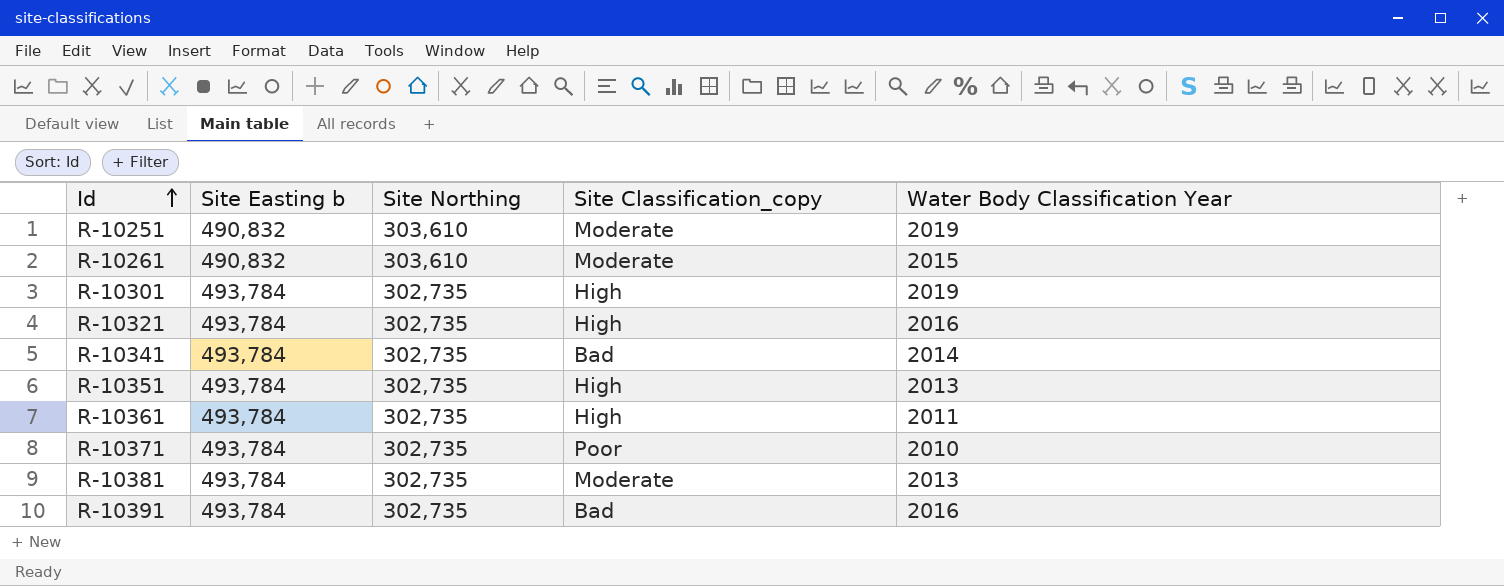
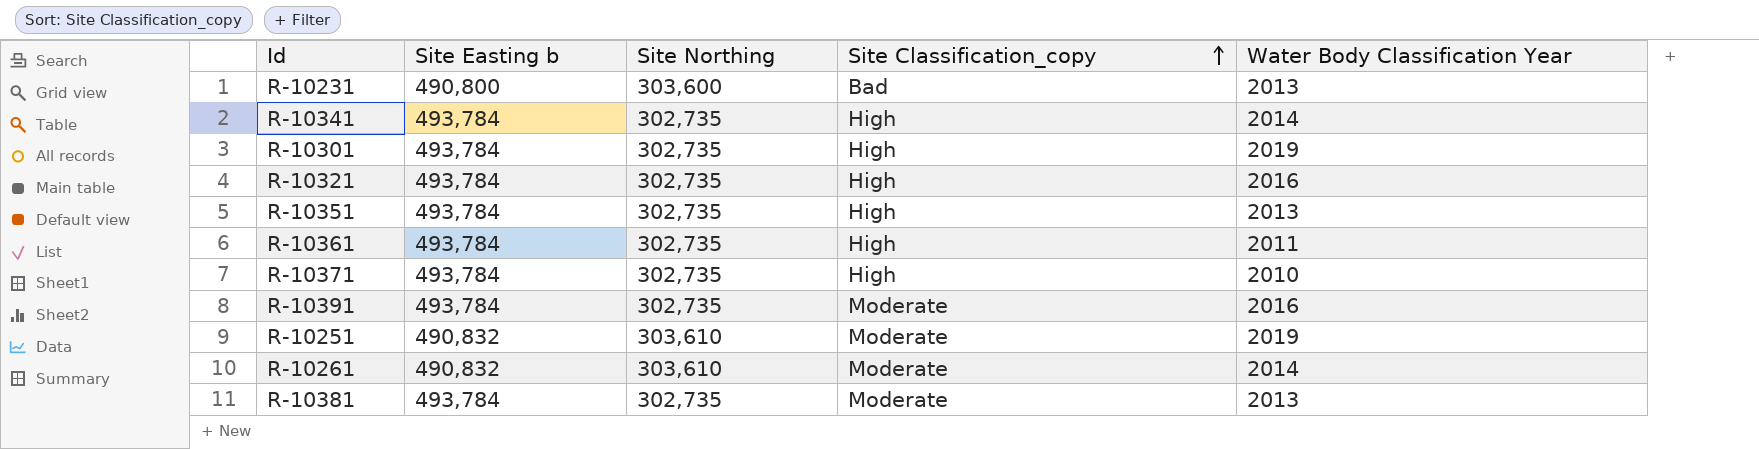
row order: Id ascending -> Site Classification_copy ascending
row R-10231: none -> 490,800 | 303,600 | Bad | 2013
R-10341 | Site Classification_copy: Bad -> High
R-10371 | Site Classification_copy: Poor -> High
R-10391 | Site Classification_copy: Bad -> Moderate
R-10261 | Water Body Classification Year: 2015 -> 2014

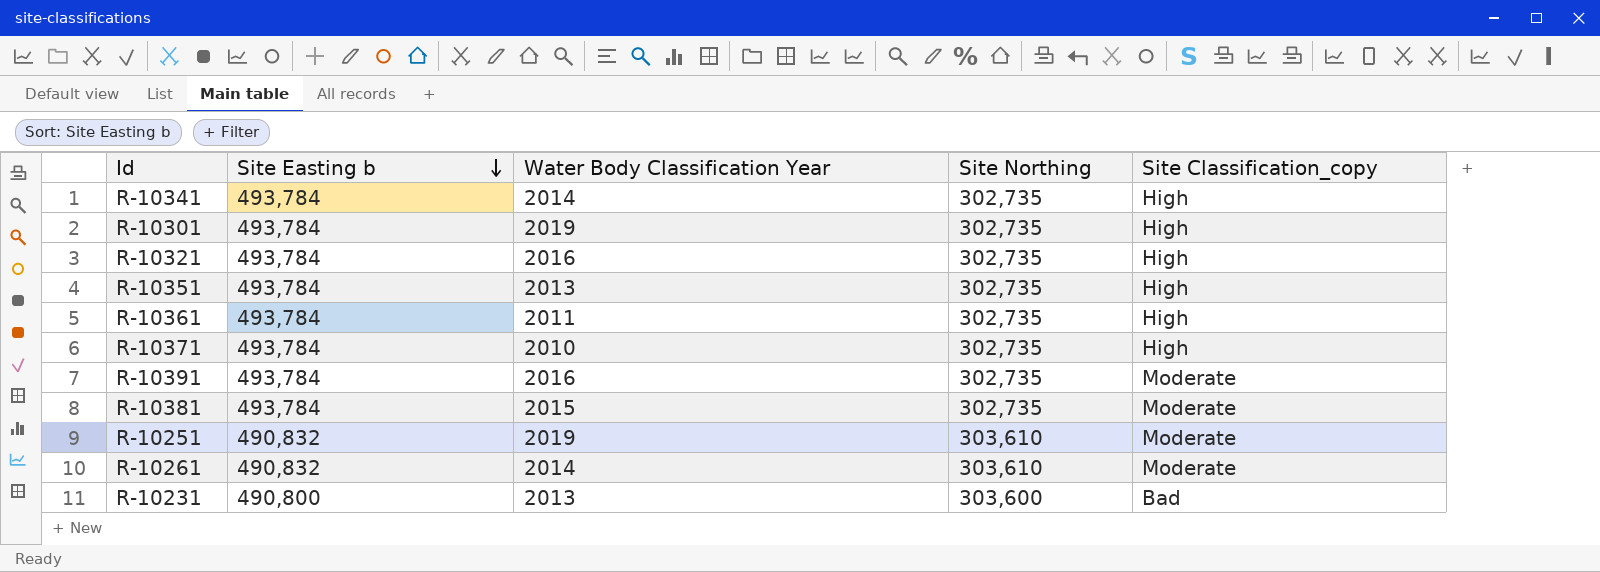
row order: Site Classification_copy ascending -> Site Easting b descending
column Water Body Classification Year | position: 5 -> 3
R-10381 | Water Body Classification Year: 2013 -> 2015

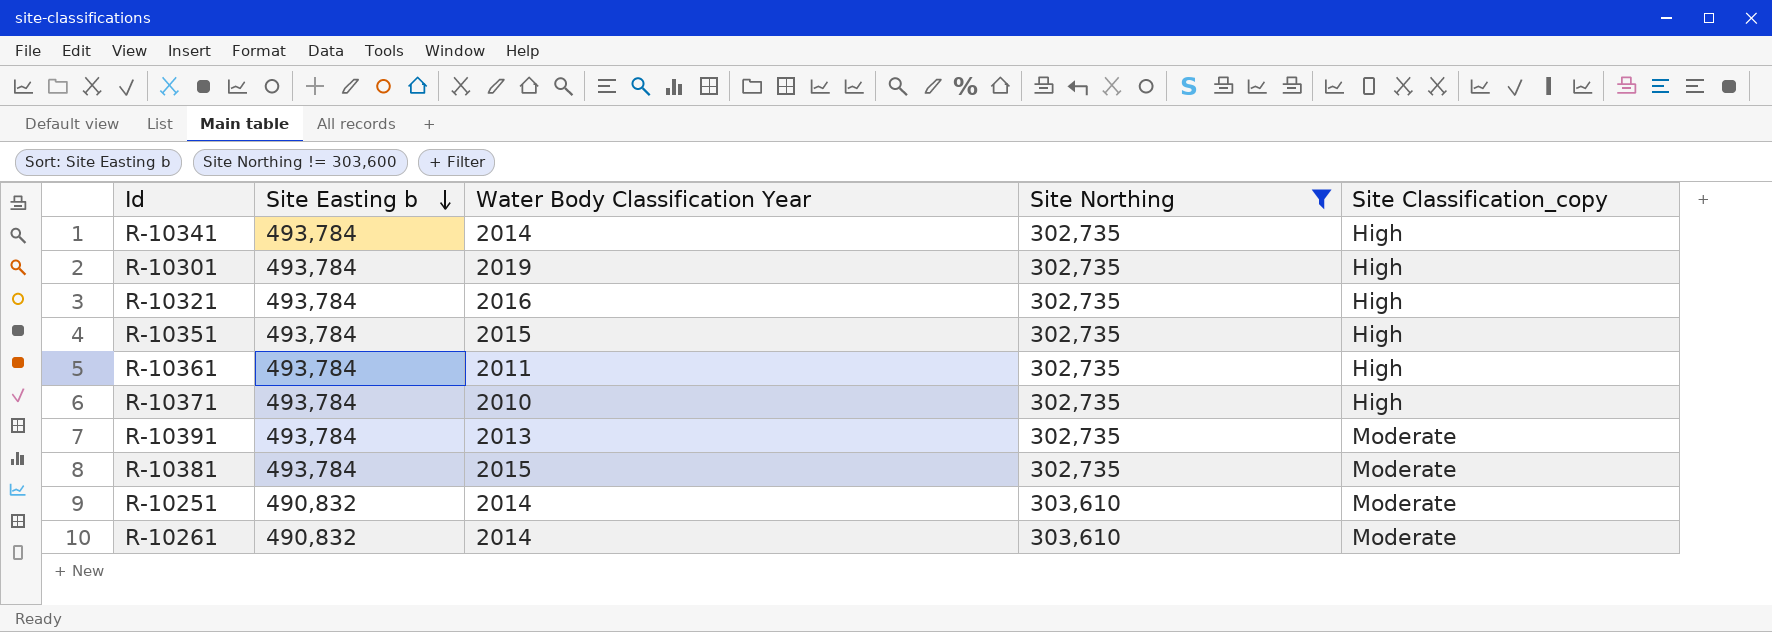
filter: none -> Site Northing != 303,600
R-10351 | Water Body Classification Year: 2013 -> 2015
R-10391 | Water Body Classification Year: 2016 -> 2013
R-10251 | Water Body Classification Year: 2019 -> 2014

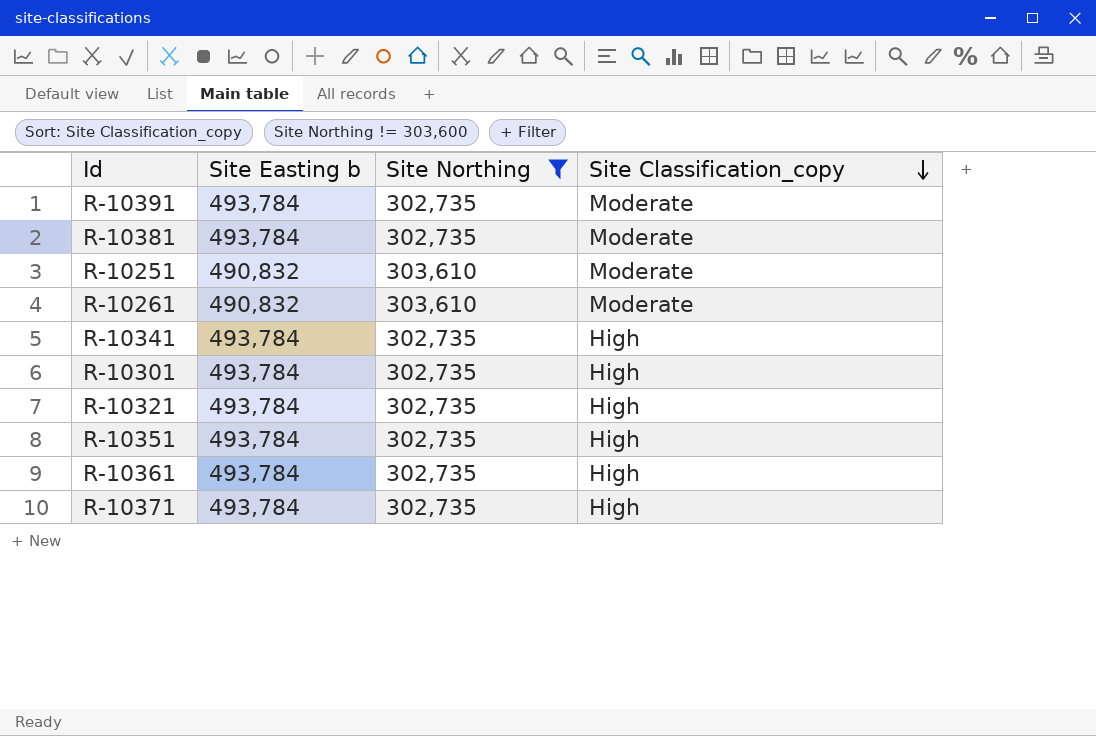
row order: Site Easting b descending -> Site Classification_copy descending
column Water Body Classification Year | position: 3 -> none

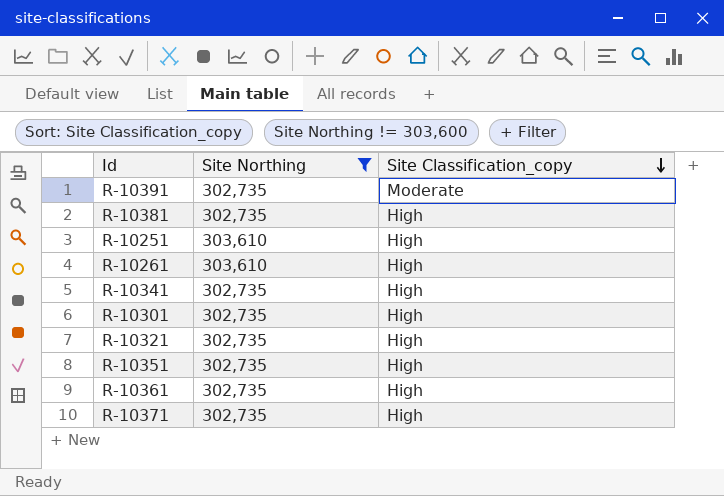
column Site Easting b | position: 2 -> none
R-10381 | Site Classification_copy: Moderate -> High
R-10251 | Site Classification_copy: Moderate -> High
R-10261 | Site Classification_copy: Moderate -> High

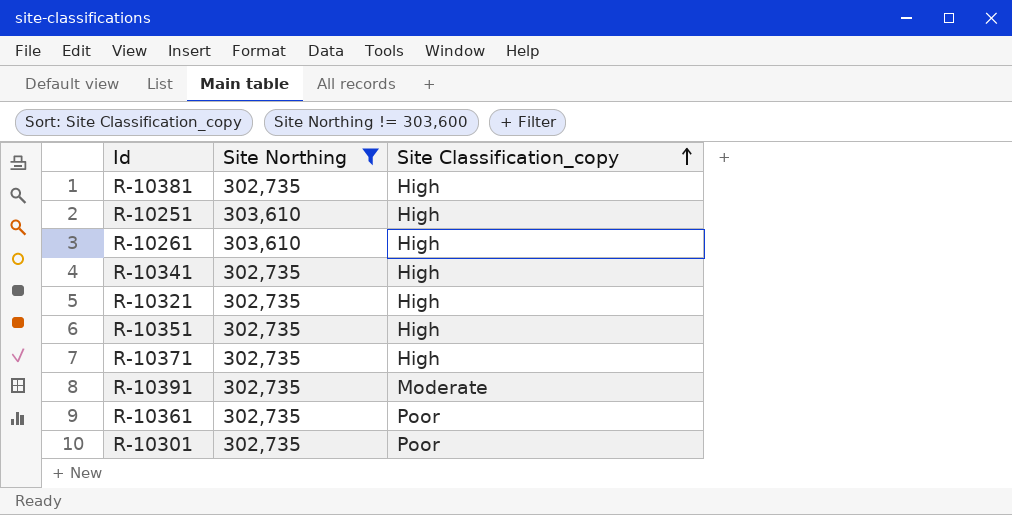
row order: Site Classification_copy descending -> Site Classification_copy ascending
R-10361 | Site Classification_copy: High -> Poor
R-10301 | Site Classification_copy: High -> Poor

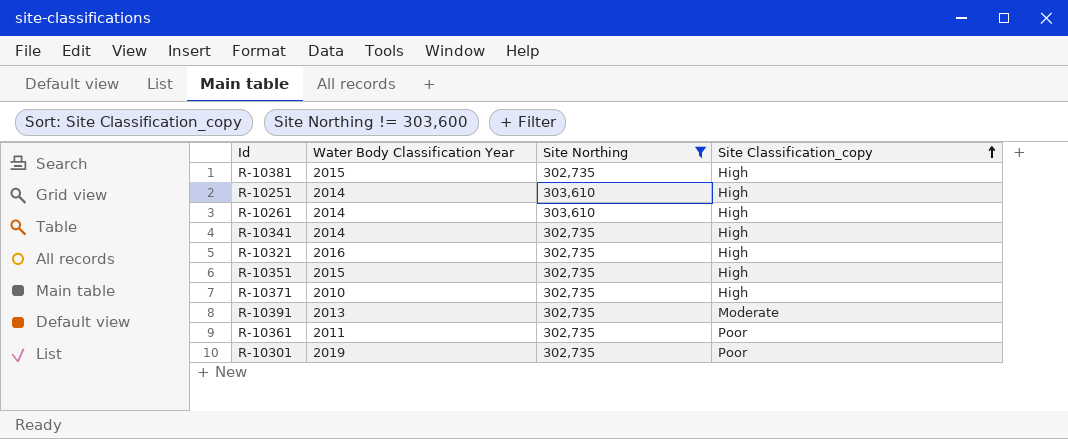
column Water Body Classification Year | position: none -> 2

